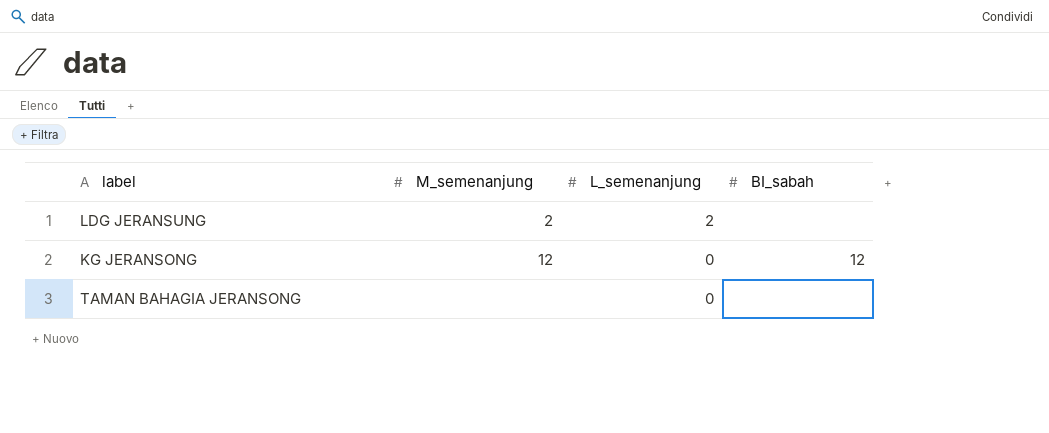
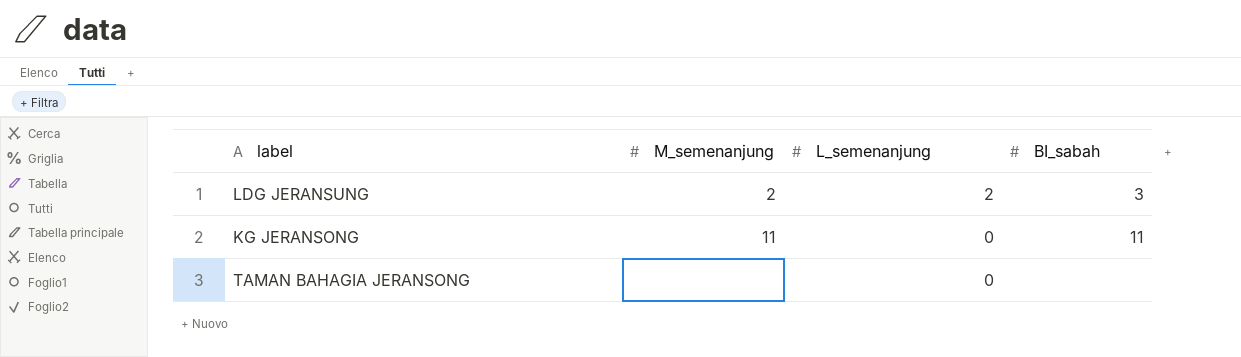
LDG JERANSUNG | BI_sabah: none -> 3
KG JERANSONG | M_semenanjung: 12 -> 11
KG JERANSONG | BI_sabah: 12 -> 11

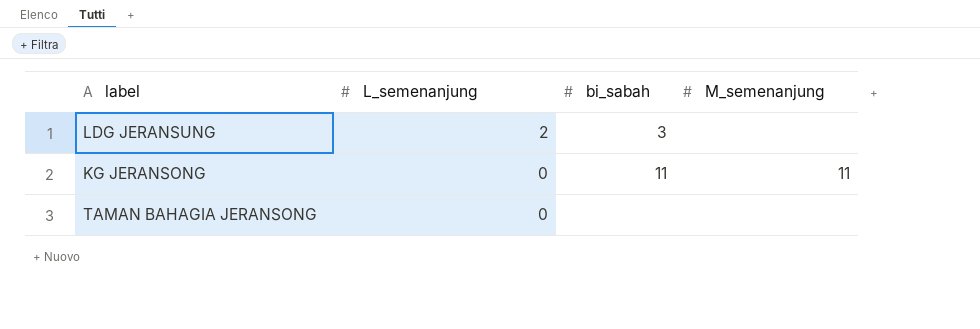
column name: BI_sabah -> bi_sabah
column M_semenanjung | position: 2 -> 4
LDG JERANSUNG | M_semenanjung: 2 -> none

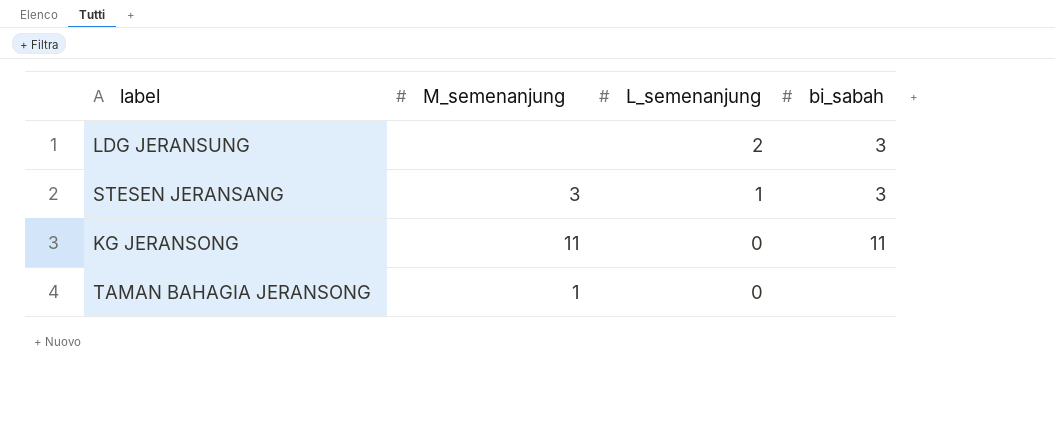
column M_semenanjung | position: 4 -> 2
row STESEN JERANSANG: none -> 3 | 1 | 3
TAMAN BAHAGIA JERANSONG | M_semenanjung: none -> 1

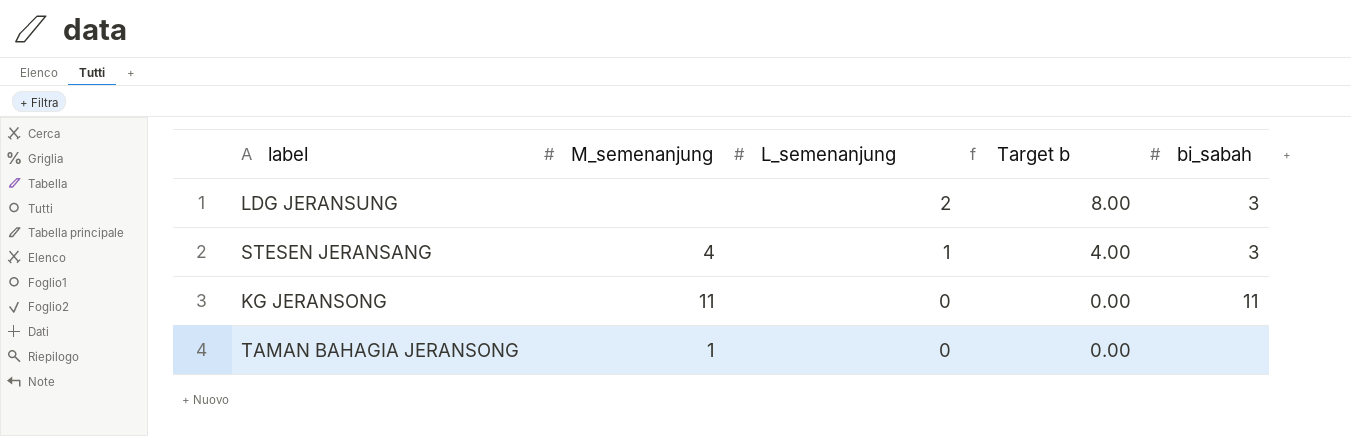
column Target b | formula: none -> [L_semenanjung] * 4
STESEN JERANSANG | M_semenanjung: 3 -> 4

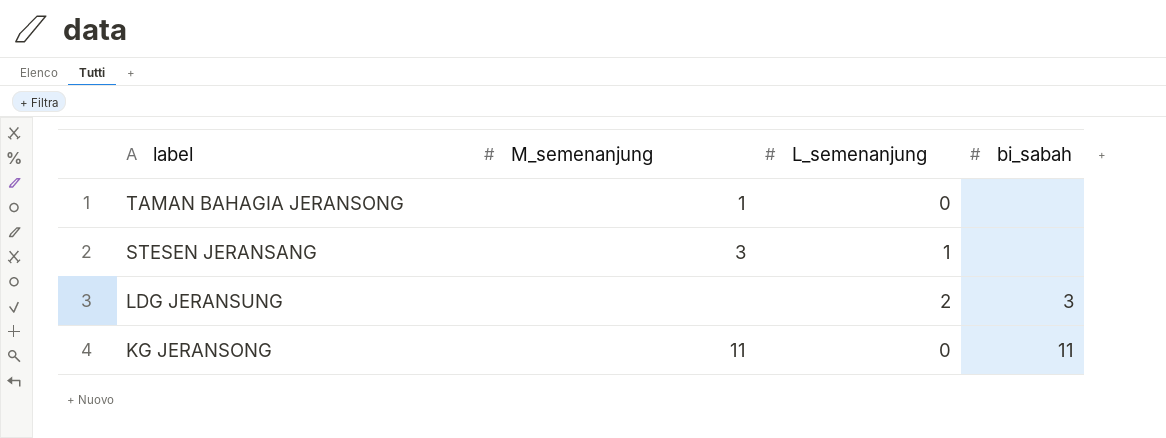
row order: L_semenanjung descending -> label descending
column Target b | formula: [L_semenanjung] * 4 -> none
STESEN JERANSANG | M_semenanjung: 4 -> 3
STESEN JERANSANG | bi_sabah: 3 -> none

